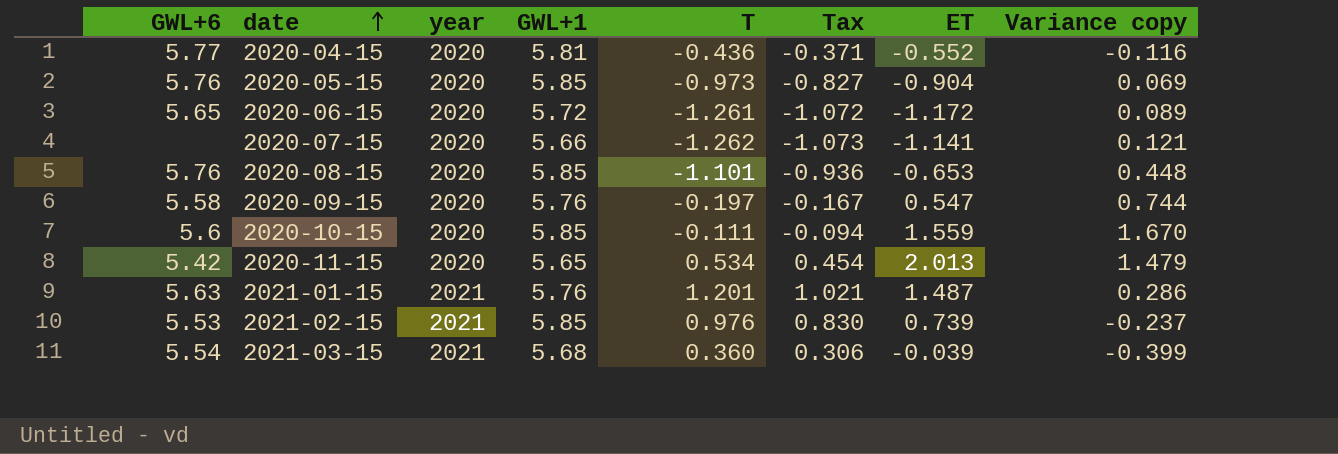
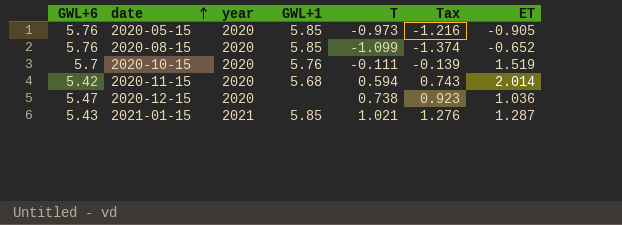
column Variance copy | formula: [ET] - [T] -> none
column Tax | formula: [T] * 0.85 -> [T] * 1.25
row 2020-04-15: 5.77 | 2020 | 5.81 | -0.436 | -0.371 | -0.552 | -0.116 -> none
row 2020-06-15: 5.65 | 2020 | 5.72 | -1.261 | -1.072 | -1.172 | 0.089 -> none
row 2020-07-15: none | 2020 | 5.66 | -1.262 | -1.073 | -1.141 | 0.121 -> none
row 2020-09-15: 5.58 | 2020 | 5.76 | -0.197 | -0.167 | 0.547 | 0.744 -> none
row 2021-02-15: 5.53 | 2021 | 5.85 | 0.976 | 0.830 | 0.739 | -0.237 -> none
row 2021-03-15: 5.54 | 2021 | 5.68 | 0.360 | 0.306 | -0.039 | -0.399 -> none
2020-05-15 | ET: -0.904 -> -0.905
2020-08-15 | T: -1.101 -> -1.099
2020-08-15 | ET: -0.653 -> -0.652
2020-10-15 | GWL+6: 5.6 -> 5.7
2020-10-15 | GWL+1: 5.85 -> 5.76
2020-10-15 | ET: 1.559 -> 1.519
2020-11-15 | GWL+1: 5.65 -> 5.68
2020-11-15 | T: 0.534 -> 0.594
2020-11-15 | ET: 2.013 -> 2.014
row 2020-12-15: none -> 5.47 | 2020 | none | 0.738 | 0.923 | 1.036
2021-01-15 | GWL+6: 5.63 -> 5.43
2021-01-15 | GWL+1: 5.76 -> 5.85
2021-01-15 | T: 1.201 -> 1.021
2021-01-15 | ET: 1.487 -> 1.287

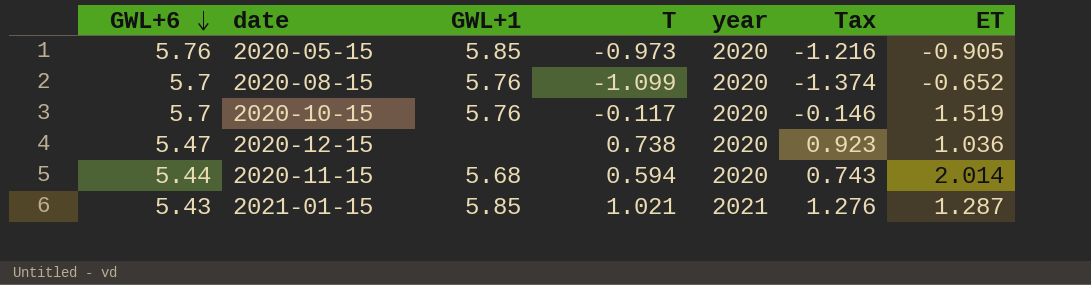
row order: date ascending -> GWL+6 descending
column year | position: 3 -> 5
2020-08-15 | GWL+6: 5.76 -> 5.7
2020-08-15 | GWL+1: 5.85 -> 5.76
2020-10-15 | T: -0.111 -> -0.117
2020-10-15 | Tax: -0.139 -> -0.146
2020-11-15 | GWL+6: 5.42 -> 5.44

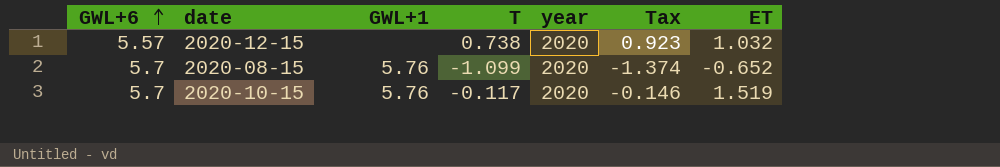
row order: GWL+6 descending -> GWL+6 ascending
row 2020-05-15: 5.76 | 5.85 | -0.973 | 2020 | -1.216 | -0.905 -> none
row 2020-11-15: 5.44 | 5.68 | 0.594 | 2020 | 0.743 | 2.014 -> none
row 2021-01-15: 5.43 | 5.85 | 1.021 | 2021 | 1.276 | 1.287 -> none
2020-12-15 | GWL+6: 5.47 -> 5.57
2020-12-15 | ET: 1.036 -> 1.032

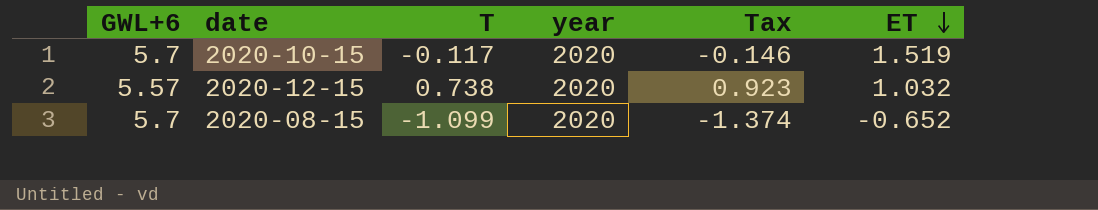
row order: GWL+6 ascending -> ET descending
column GWL+1 | position: 3 -> none

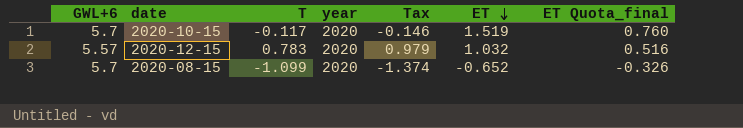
column ET Quota_final | formula: none -> [ET] * 0.5
2020-12-15 | T: 0.738 -> 0.783
2020-12-15 | Tax: 0.923 -> 0.979

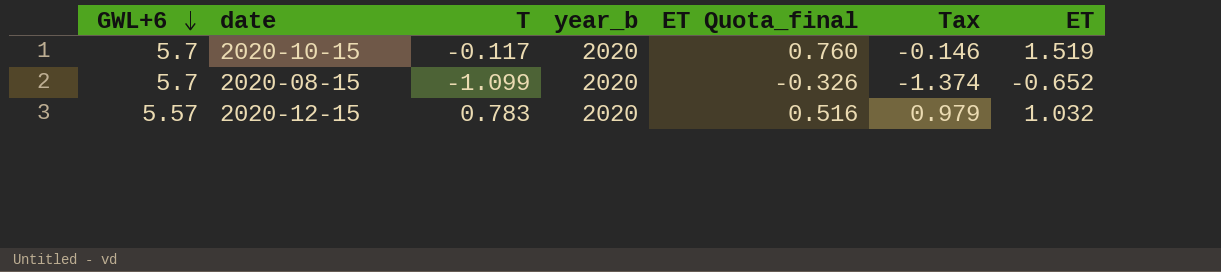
row order: ET descending -> GWL+6 descending
column name: year -> year_b
column ET Quota_final | position: 7 -> 5

